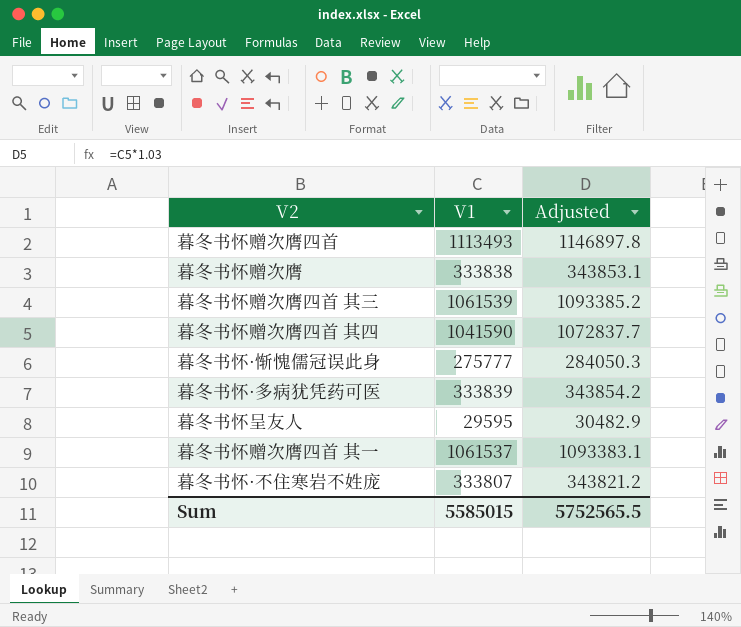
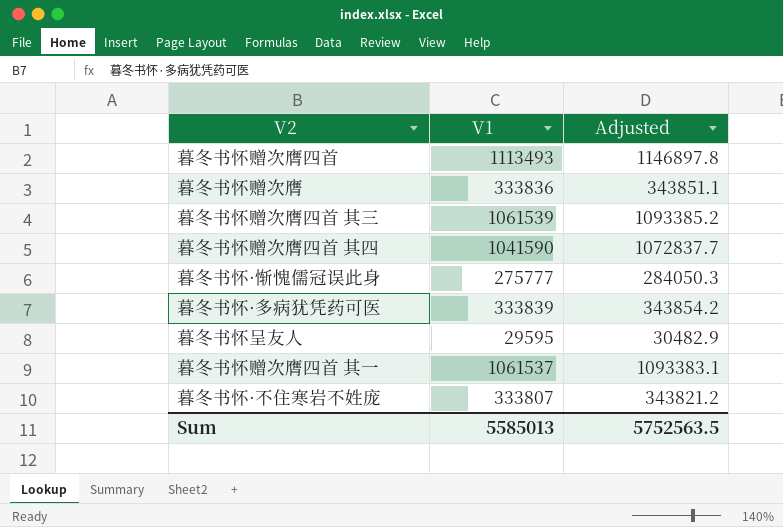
暮冬书怀赠次膺 | V1: 333838 -> 333836
暮冬书怀赠次膺 | Adjusted: 343853.1 -> 343851.1
Sum | V1: 5585015 -> 5585013
Sum | Adjusted: 5752565.5 -> 5752563.5

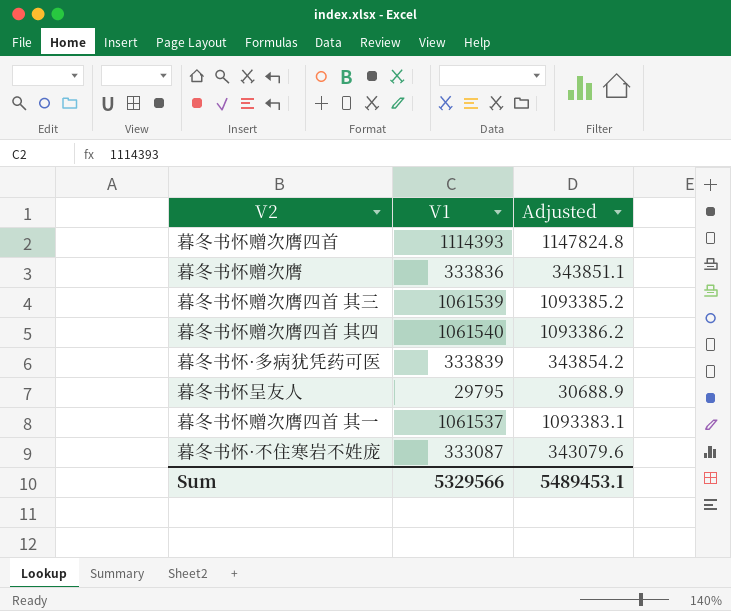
row 暮冬书怀·惭愧儒冠误此身: 275777 | 284050.3 -> none
暮冬书怀赠次膺四首 | V1: 1113493 -> 1114393
暮冬书怀赠次膺四首 | Adjusted: 1146897.8 -> 1147824.8
暮冬书怀赠次膺四首 其四 | V1: 1041590 -> 1061540
暮冬书怀赠次膺四首 其四 | Adjusted: 1072837.7 -> 1093386.2
暮冬书怀呈友人 | V1: 29595 -> 29795
暮冬书怀呈友人 | Adjusted: 30482.9 -> 30688.9
暮冬书怀·不住寒岩不姓庞 | V1: 333807 -> 333087
暮冬书怀·不住寒岩不姓庞 | Adjusted: 343821.2 -> 343079.6
Sum | V1: 5585013 -> 5329566
Sum | Adjusted: 5752563.5 -> 5489453.1

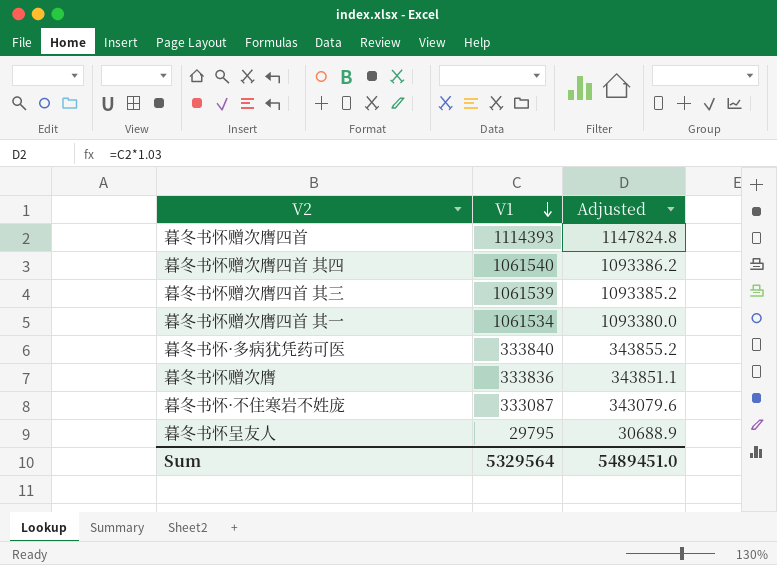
row order: none -> V1 descending
暮冬书怀赠次膺四首 其一 | V1: 1061537 -> 1061534
暮冬书怀赠次膺四首 其一 | Adjusted: 1093383.1 -> 1093380.0
暮冬书怀·多病犹凭药可医 | V1: 333839 -> 333840
暮冬书怀·多病犹凭药可医 | Adjusted: 343854.2 -> 343855.2
Sum | V1: 5329566 -> 5329564
Sum | Adjusted: 5489453.1 -> 5489451.0

